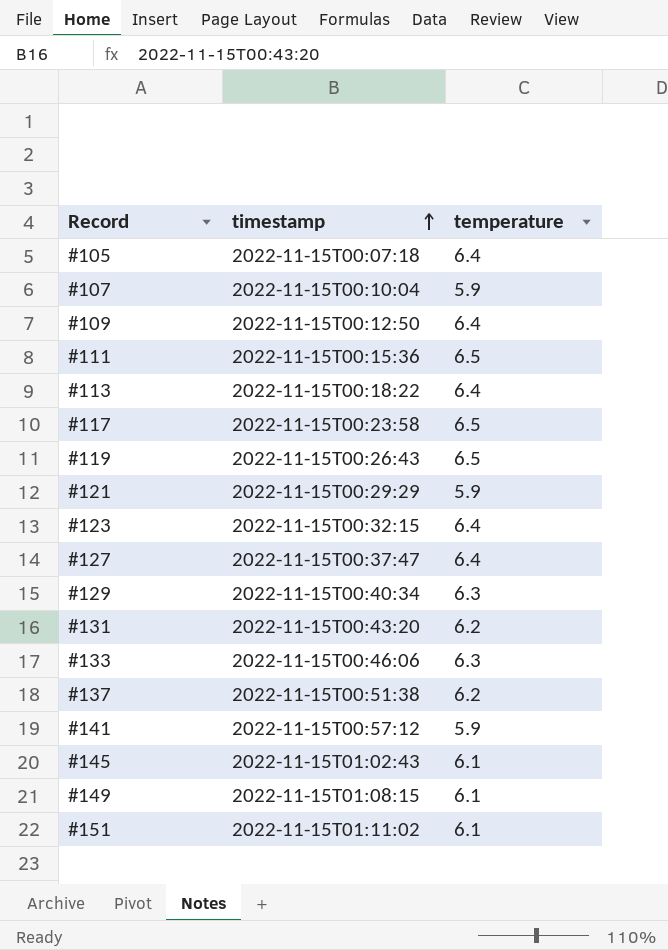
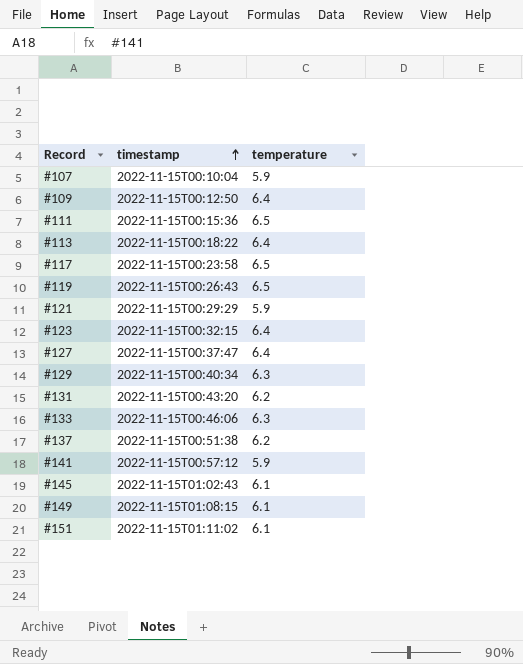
row #105: 2022-11-15T00:07:18 | 6.4 -> none

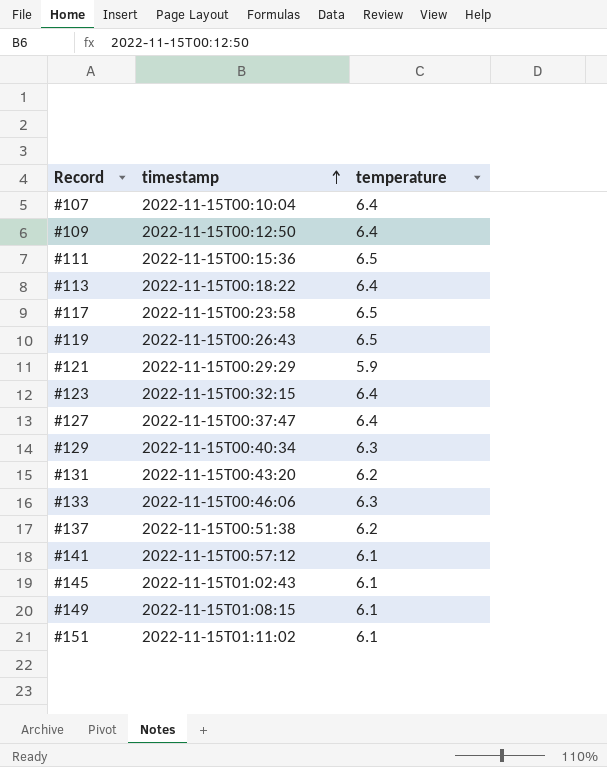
#107 | temperature: 5.9 -> 6.4
#141 | temperature: 5.9 -> 6.1

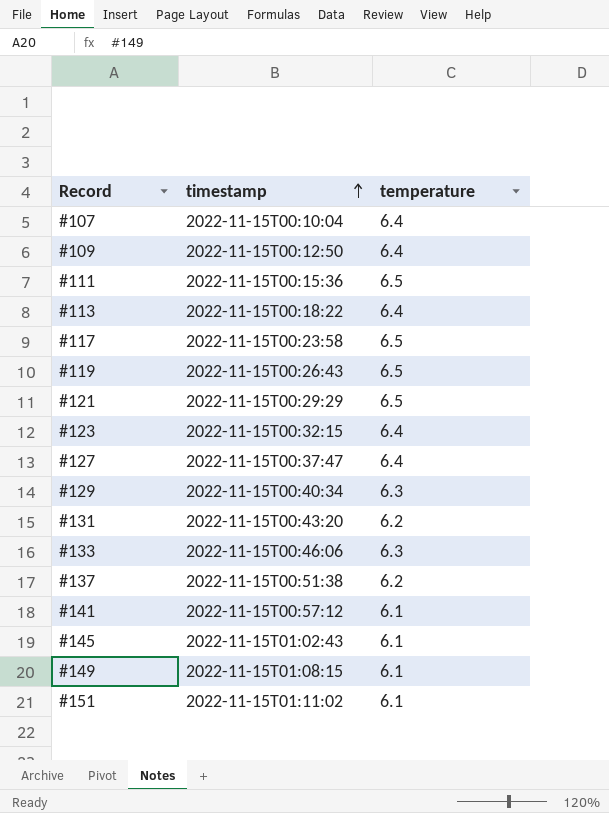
#121 | temperature: 5.9 -> 6.5

